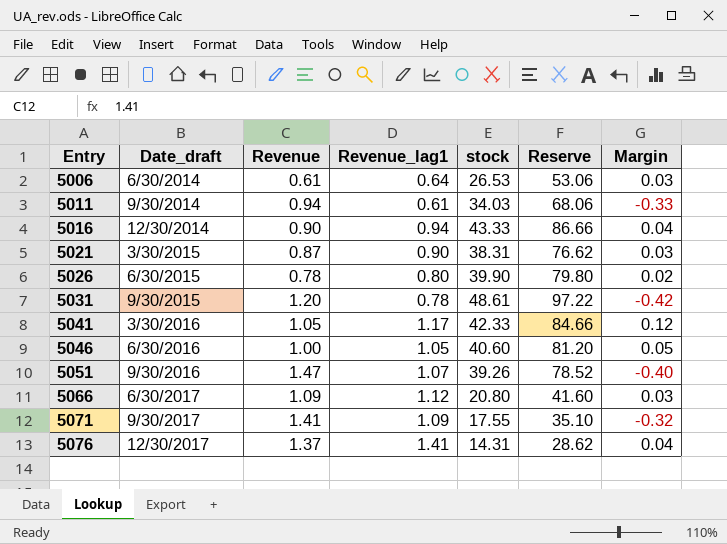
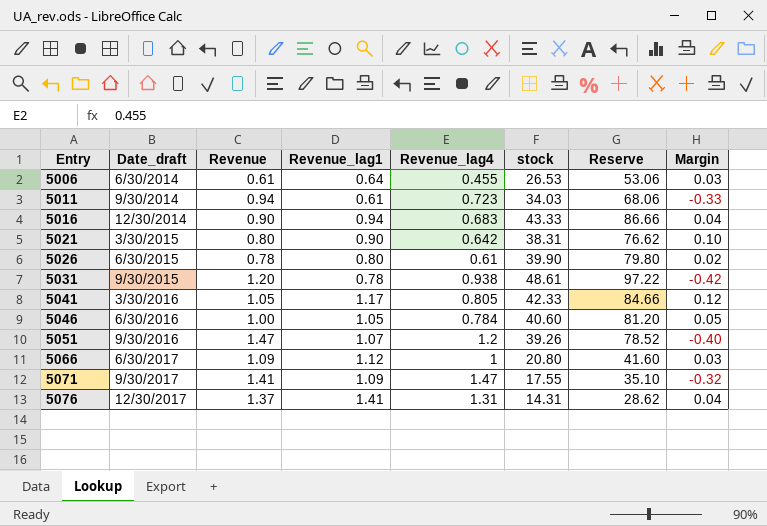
column Revenue_lag4 | position: none -> 5
5021 | Revenue: 0.87 -> 0.80
5021 | Margin: 0.03 -> 0.10

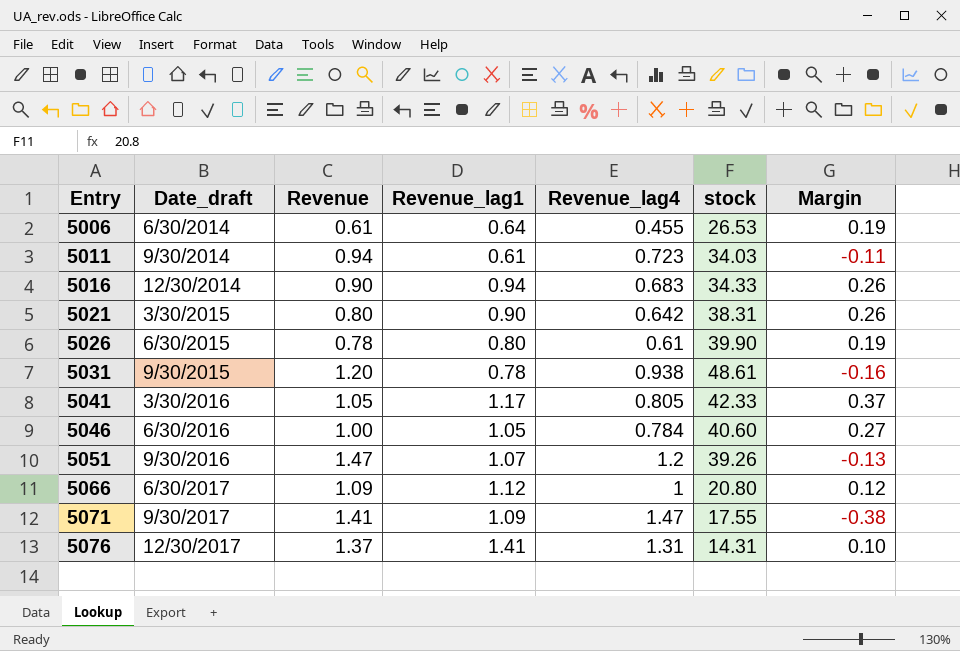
column Reserve | formula: [stock] * 2 -> none
column Margin | formula: [Revenue_lag1] - [Revenue] -> [Revenue_lag1] - [Revenue_lag4]
5016 | stock: 43.33 -> 34.33

